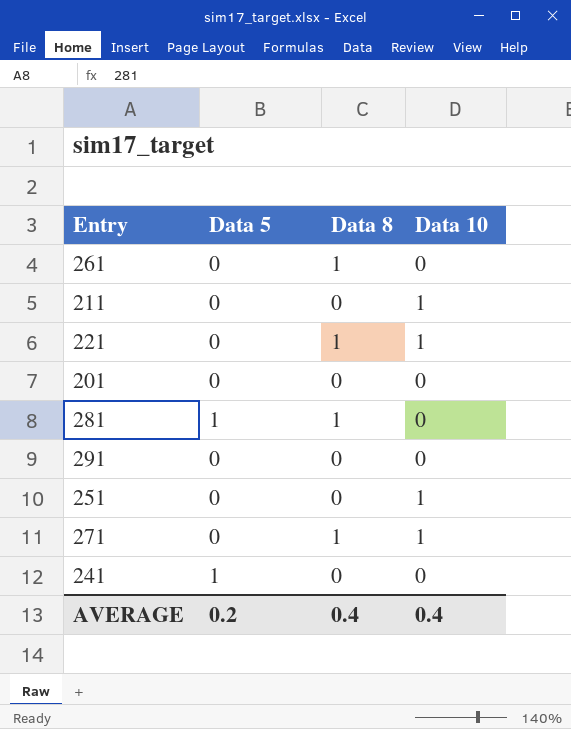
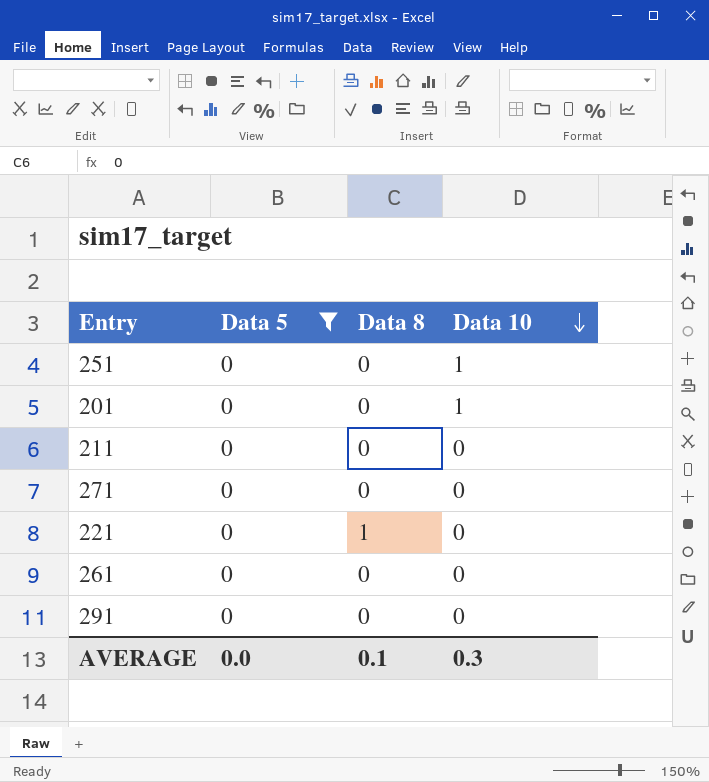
filter: none -> Data 5 = 0
row order: none -> Data 10 descending
201 | Data 10: 0 -> 1
211 | Data 10: 1 -> 0
271 | Data 8: 1 -> 0
271 | Data 10: 1 -> 0
221 | Data 10: 1 -> 0
261 | Data 8: 1 -> 0
AVERAGE | Data 5: 0.2 -> 0.0
AVERAGE | Data 8: 0.4 -> 0.1
AVERAGE | Data 10: 0.4 -> 0.3

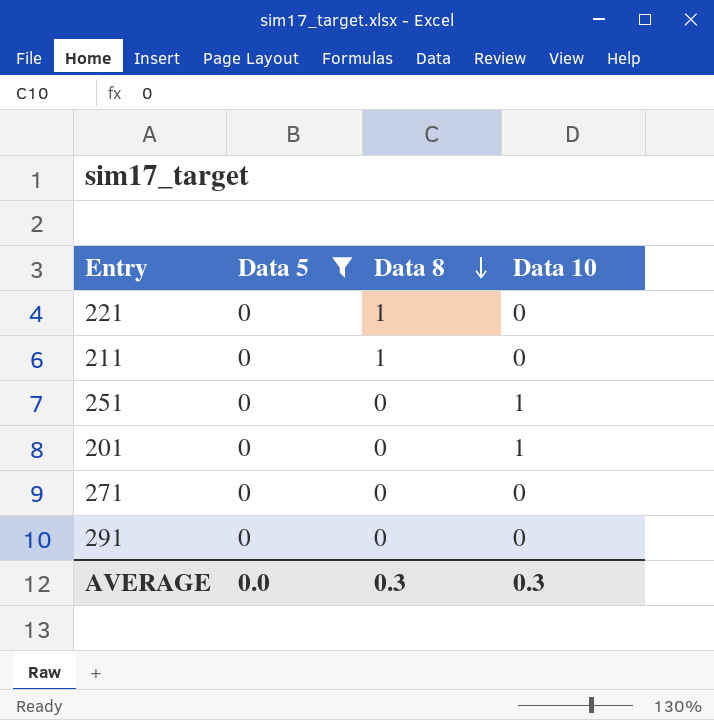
row order: Data 10 descending -> Data 8 descending
row 261: 0 | 0 | 0 -> none
211 | Data 8: 0 -> 1
AVERAGE | Data 8: 0.1 -> 0.3

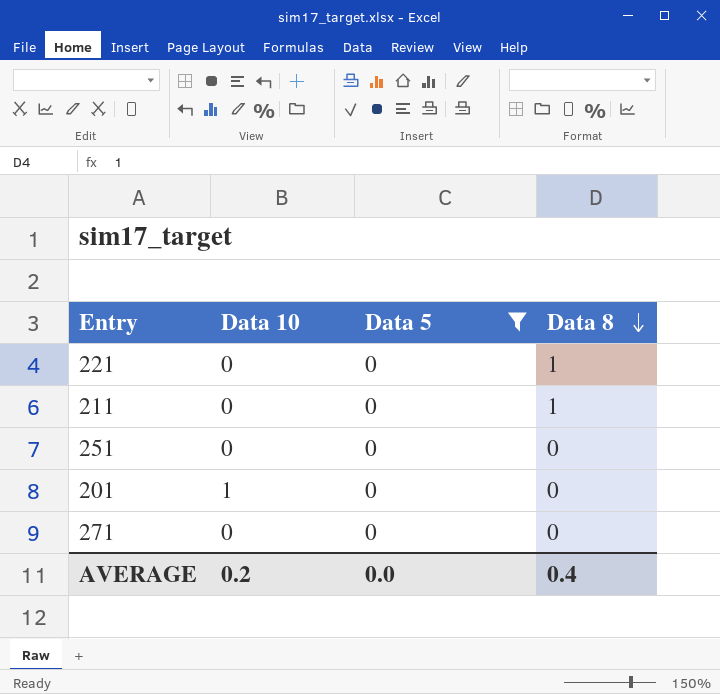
column Data 10 | position: 4 -> 2
row 291: 0 | 0 | 0 -> none
251 | Data 10: 1 -> 0
AVERAGE | Data 10: 0.3 -> 0.2
AVERAGE | Data 8: 0.3 -> 0.4

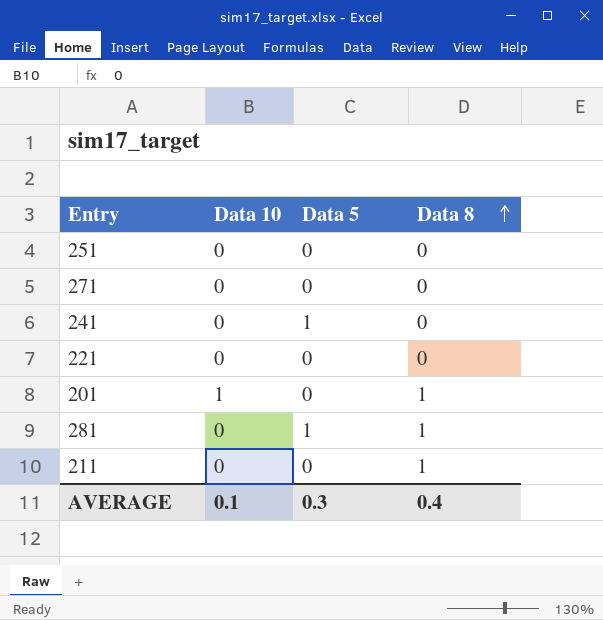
filter: Data 5 = 0 -> none
row order: Data 8 descending -> Data 8 ascending
221 | Data 8: 1 -> 0
201 | Data 8: 0 -> 1
AVERAGE | Data 10: 0.2 -> 0.1
AVERAGE | Data 5: 0.0 -> 0.3

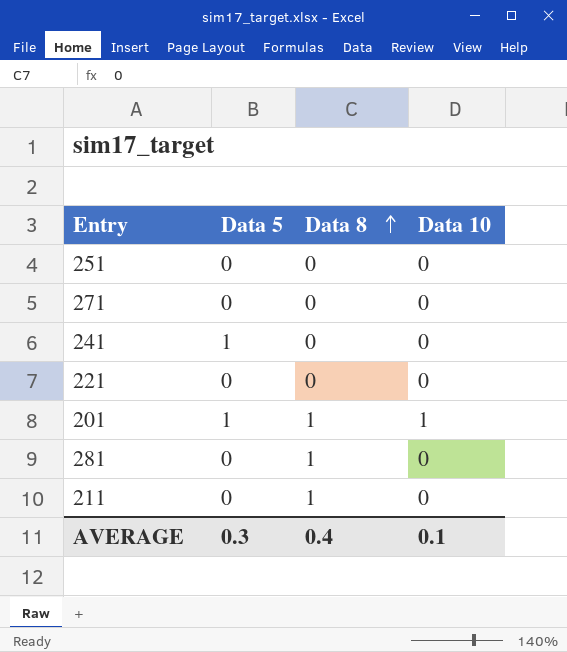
column Data 10 | position: 2 -> 4
201 | Data 5: 0 -> 1
281 | Data 5: 1 -> 0

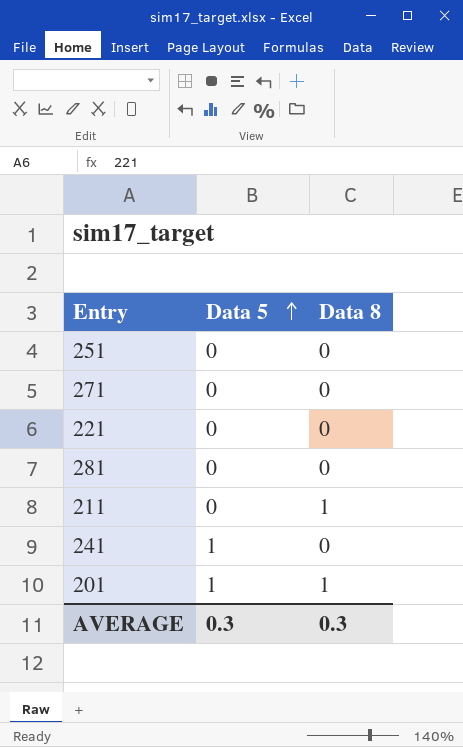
row order: Data 8 ascending -> Data 5 ascending
column Data 10 | position: 4 -> none
281 | Data 8: 1 -> 0
AVERAGE | Data 8: 0.4 -> 0.3

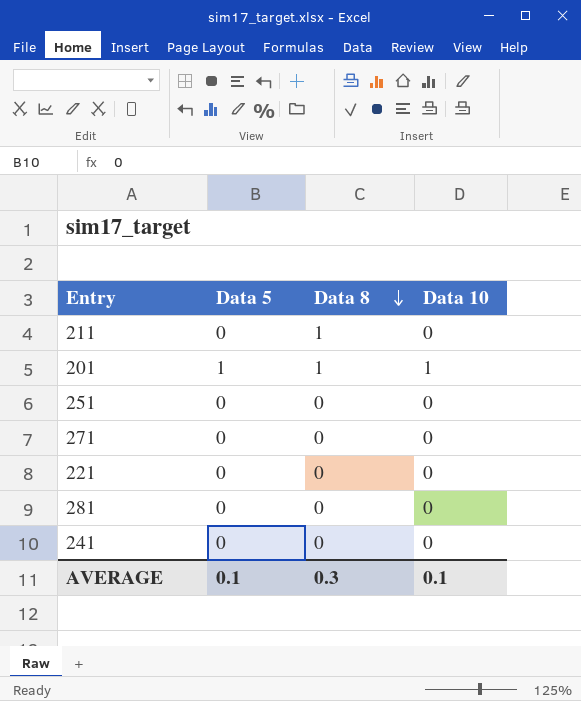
row order: Data 5 ascending -> Data 8 descending
column Data 10 | position: none -> 4
241 | Data 5: 1 -> 0
AVERAGE | Data 5: 0.3 -> 0.1

